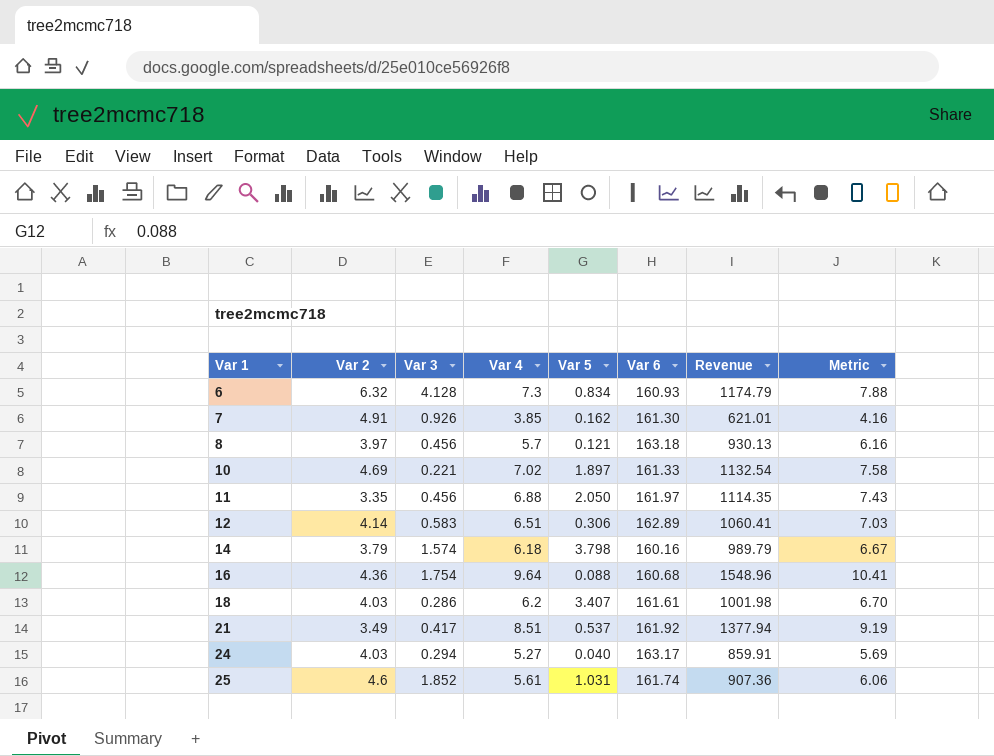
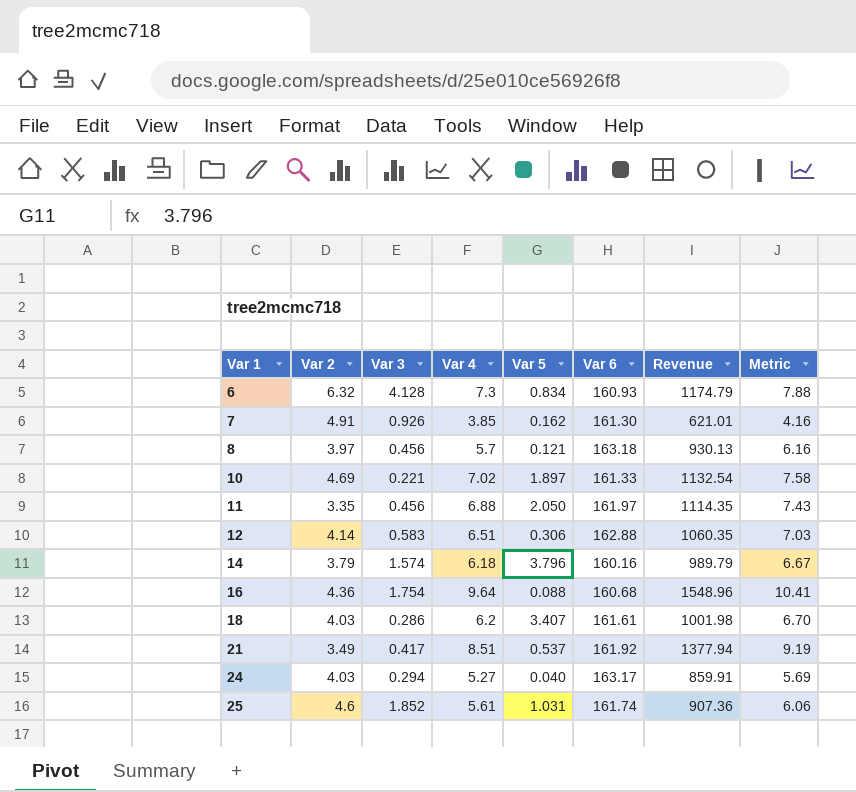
12 | Var 6: 162.89 -> 162.88
12 | Revenue: 1060.41 -> 1060.35
14 | Var 5: 3.798 -> 3.796

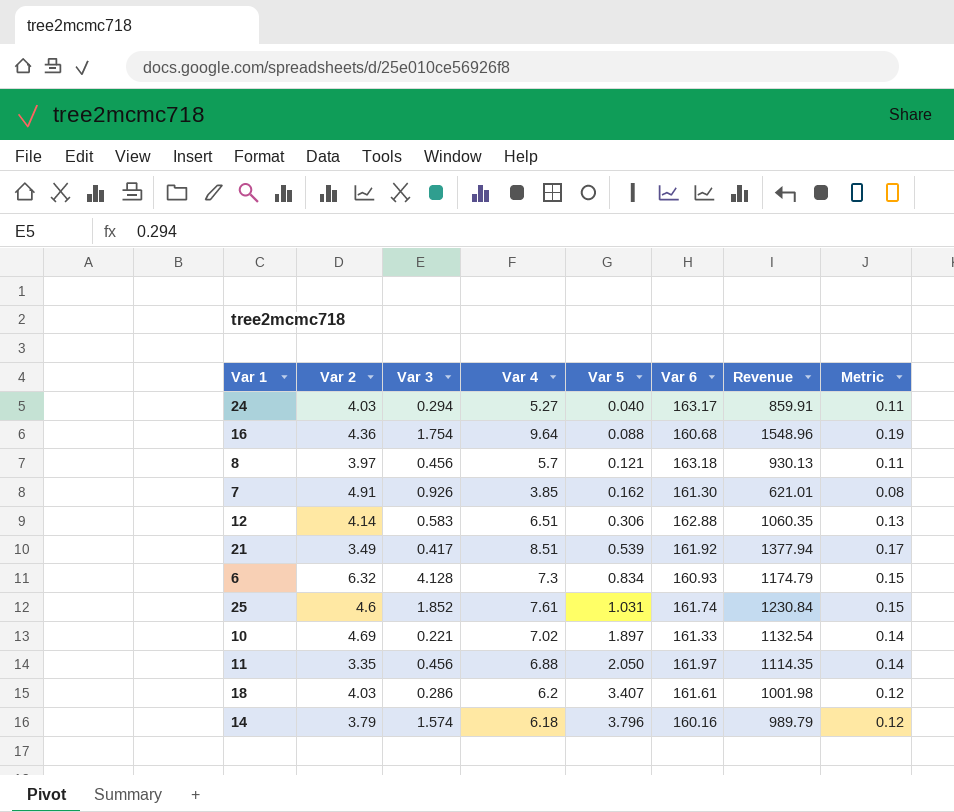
row order: Var 1 ascending -> Var 5 ascending
column Metric | formula: [Var 4] * 1.08 -> [Var 4] * 0.02
21 | Var 5: 0.537 -> 0.539
25 | Var 4: 5.61 -> 7.61
25 | Revenue: 907.36 -> 1230.84

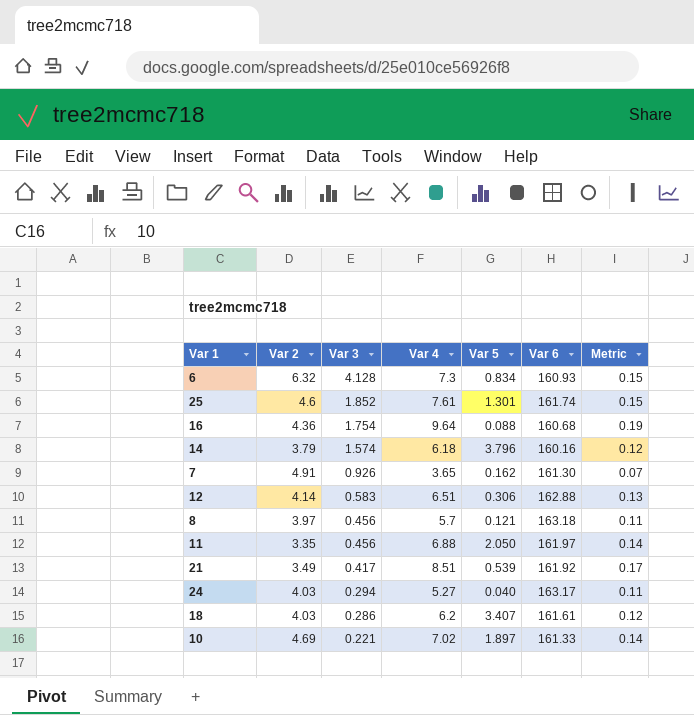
row order: Var 5 ascending -> Var 3 descending
column Revenue | formula: [Var 4] * [Var 6] -> none
25 | Var 5: 1.031 -> 1.301
7 | Var 4: 3.85 -> 3.65
7 | Metric: 0.08 -> 0.07

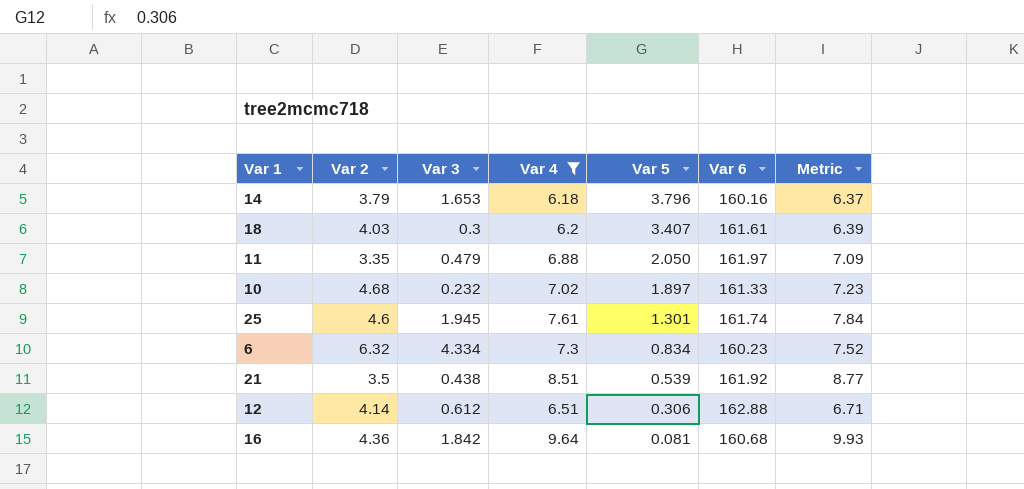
filter: none -> Var 4 >= 6.18
row order: Var 3 descending -> Var 5 descending
column Metric | formula: [Var 4] * 0.02 -> [Var 4] * 1.03
14 | Var 3: 1.574 -> 1.653
18 | Var 3: 0.286 -> 0.3
11 | Var 3: 0.456 -> 0.479
10 | Var 2: 4.69 -> 4.68
10 | Var 3: 0.221 -> 0.232
25 | Var 3: 1.852 -> 1.945
6 | Var 3: 4.128 -> 4.334
6 | Var 6: 160.93 -> 160.23
21 | Var 2: 3.49 -> 3.5
21 | Var 3: 0.417 -> 0.438
12 | Var 3: 0.583 -> 0.612
16 | Var 3: 1.754 -> 1.842
16 | Var 5: 0.088 -> 0.081

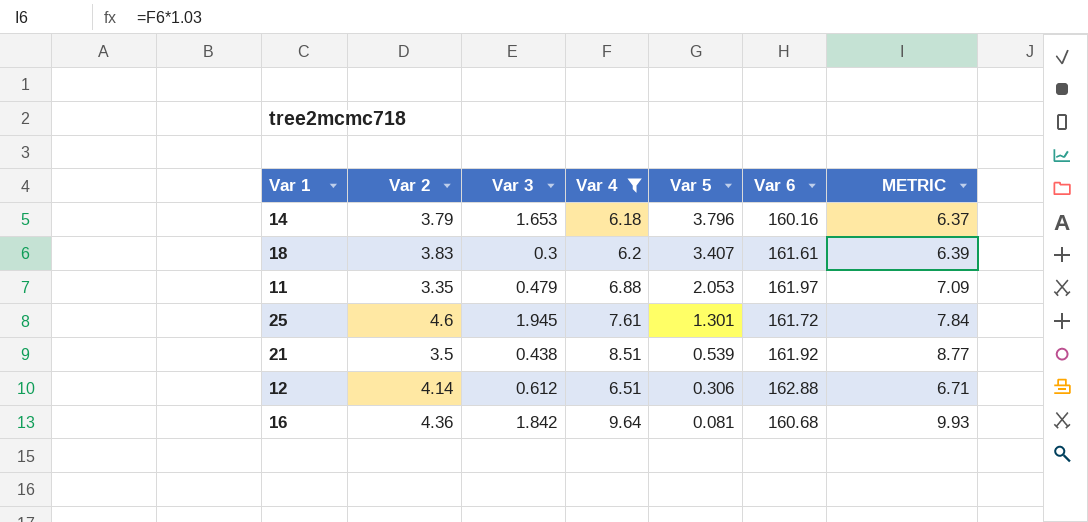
column name: Metric -> METRIC
row 10: 4.68 | 0.232 | 7.02 | 1.897 | 161.33 | 7.23 -> none
row 6: 6.32 | 4.334 | 7.3 | 0.834 | 160.23 | 7.52 -> none
18 | Var 2: 4.03 -> 3.83
11 | Var 5: 2.050 -> 2.053
25 | Var 6: 161.74 -> 161.72

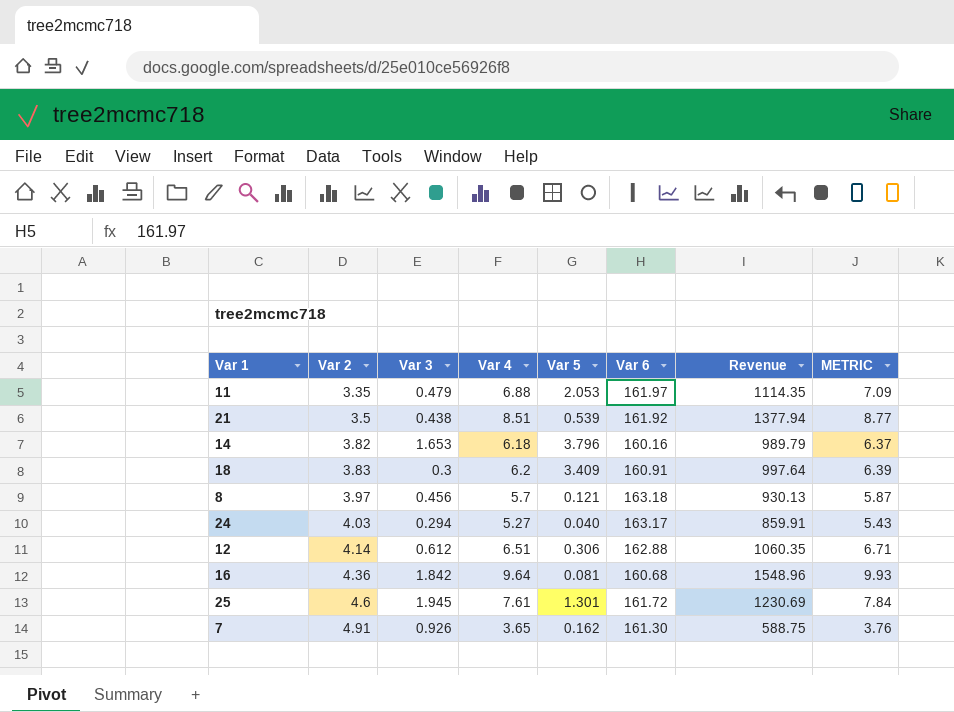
filter: Var 4 >= 6.18 -> none
row order: Var 5 descending -> Var 2 ascending
column Revenue | formula: none -> [Var 4] * [Var 6]
14 | Var 2: 3.79 -> 3.82
18 | Var 5: 3.407 -> 3.409
18 | Var 6: 161.61 -> 160.91

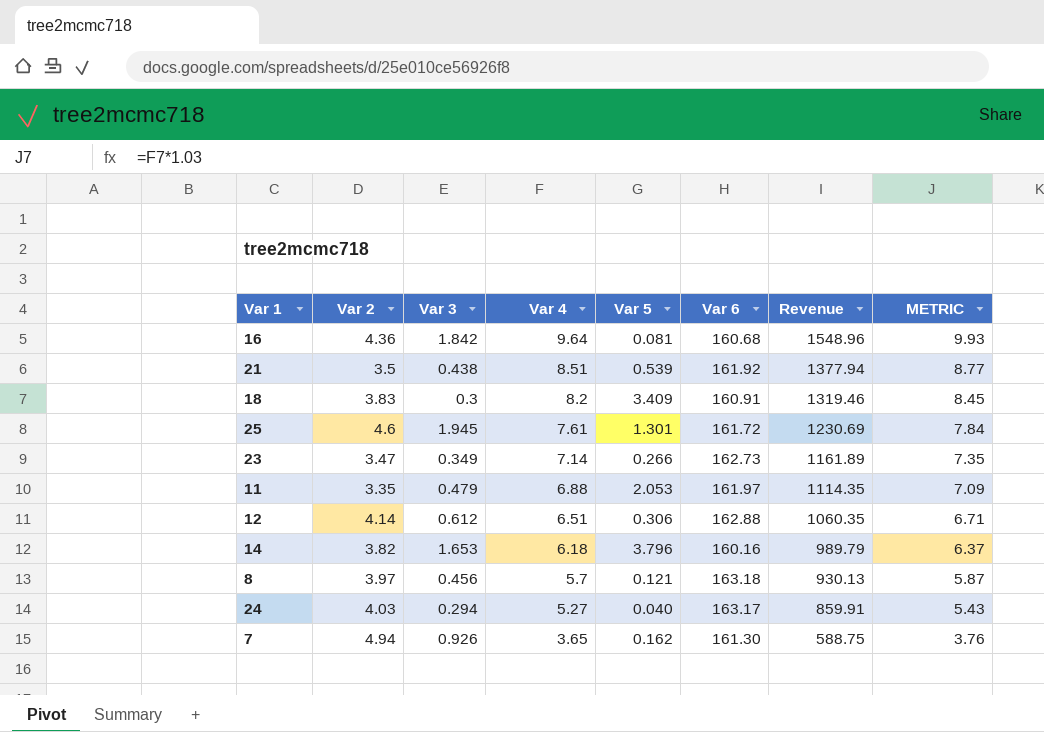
row order: Var 2 ascending -> Var 4 descending
18 | Var 4: 6.2 -> 8.2
18 | Revenue: 997.64 -> 1319.46
18 | METRIC: 6.39 -> 8.45
row 23: none -> 3.47 | 0.349 | 7.14 | 0.266 | 162.73 | 1161.89 | 7.35
7 | Var 2: 4.91 -> 4.94

